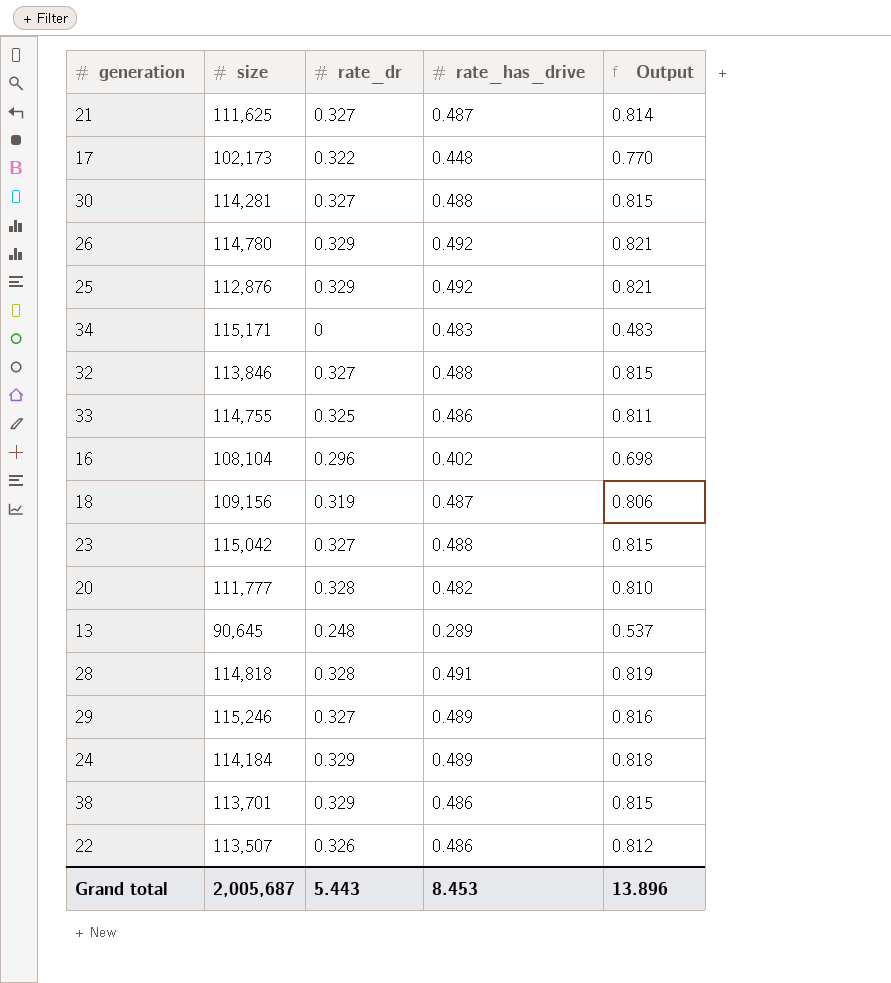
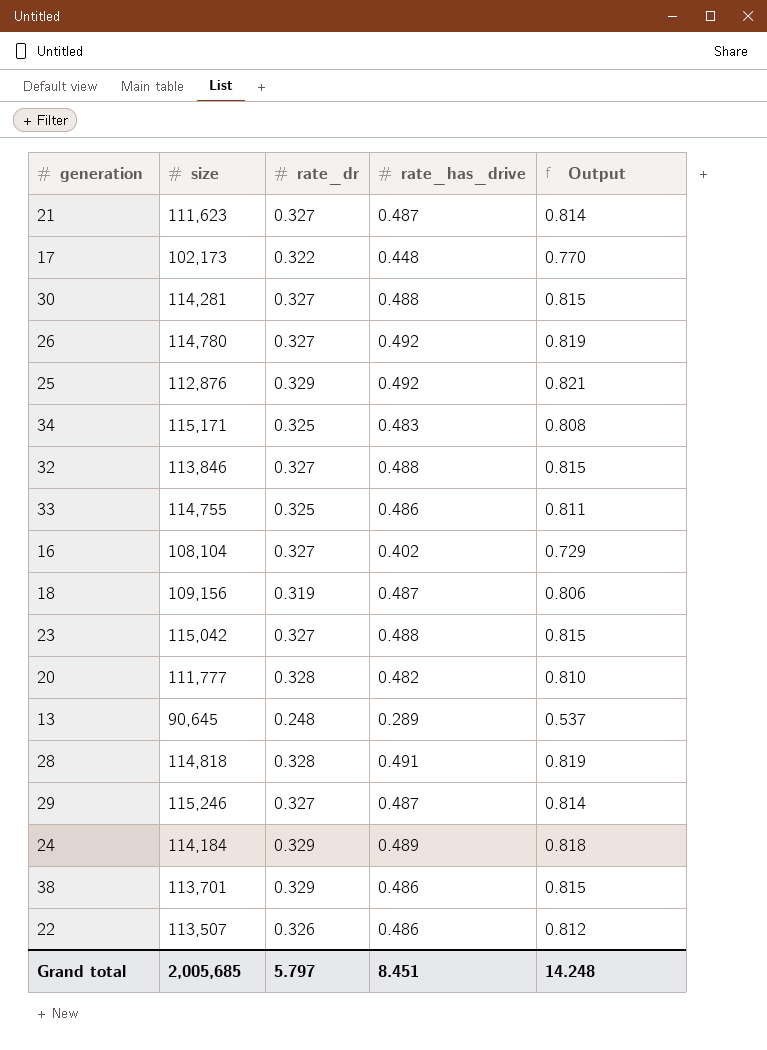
21 | size: 111,625 -> 111,623
26 | rate_dr: 0.329 -> 0.327
26 | Output: 0.821 -> 0.819
34 | rate_dr: 0 -> 0.325
34 | Output: 0.483 -> 0.808
16 | rate_dr: 0.296 -> 0.327
16 | Output: 0.698 -> 0.729
29 | rate_has_drive: 0.489 -> 0.487
29 | Output: 0.816 -> 0.814
Grand total | size: 2,005,687 -> 2,005,685
Grand total | rate_dr: 5.443 -> 5.797
Grand total | rate_has_drive: 8.453 -> 8.451
Grand total | Output: 13.896 -> 14.248

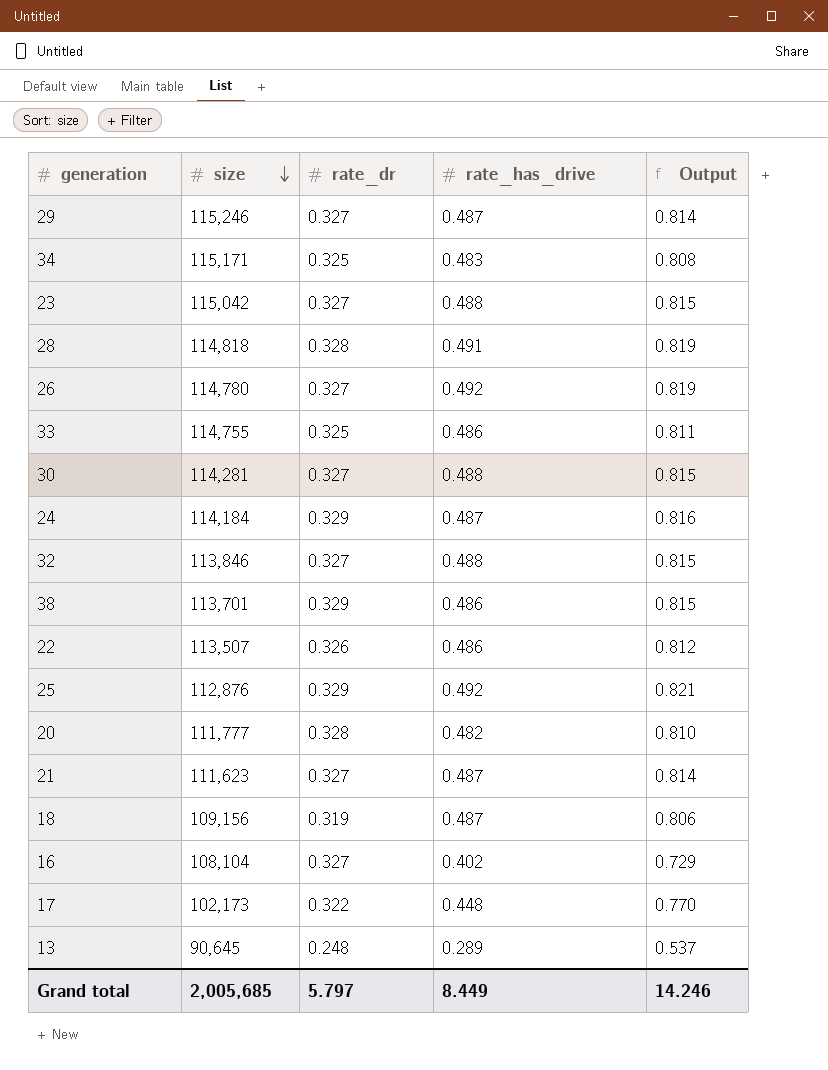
row order: none -> size descending
24 | rate_has_drive: 0.489 -> 0.487
24 | Output: 0.818 -> 0.816
Grand total | rate_has_drive: 8.451 -> 8.449
Grand total | Output: 14.248 -> 14.246

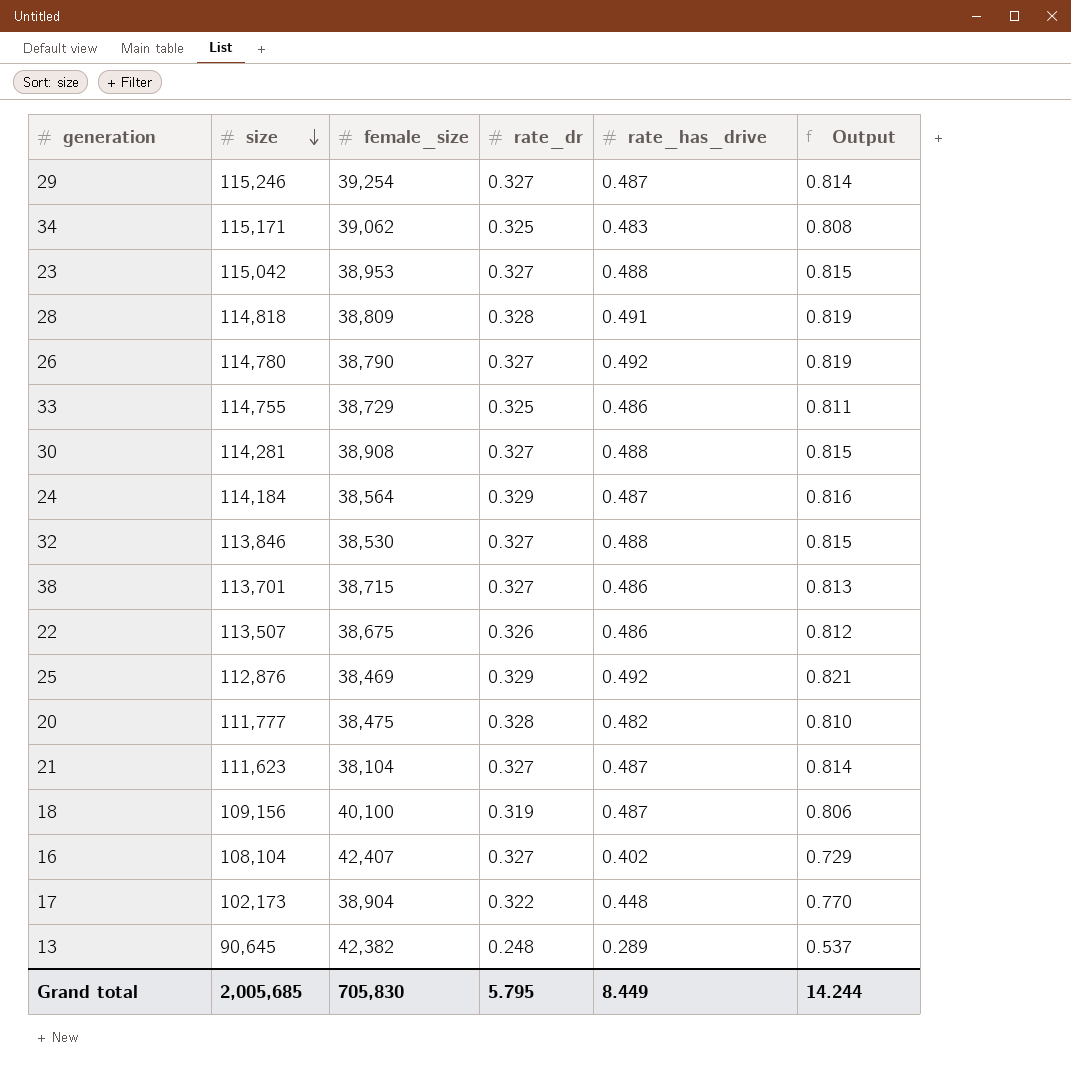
column female_size | position: none -> 3
38 | rate_dr: 0.329 -> 0.327
38 | Output: 0.815 -> 0.813
Grand total | rate_dr: 5.797 -> 5.795
Grand total | Output: 14.246 -> 14.244

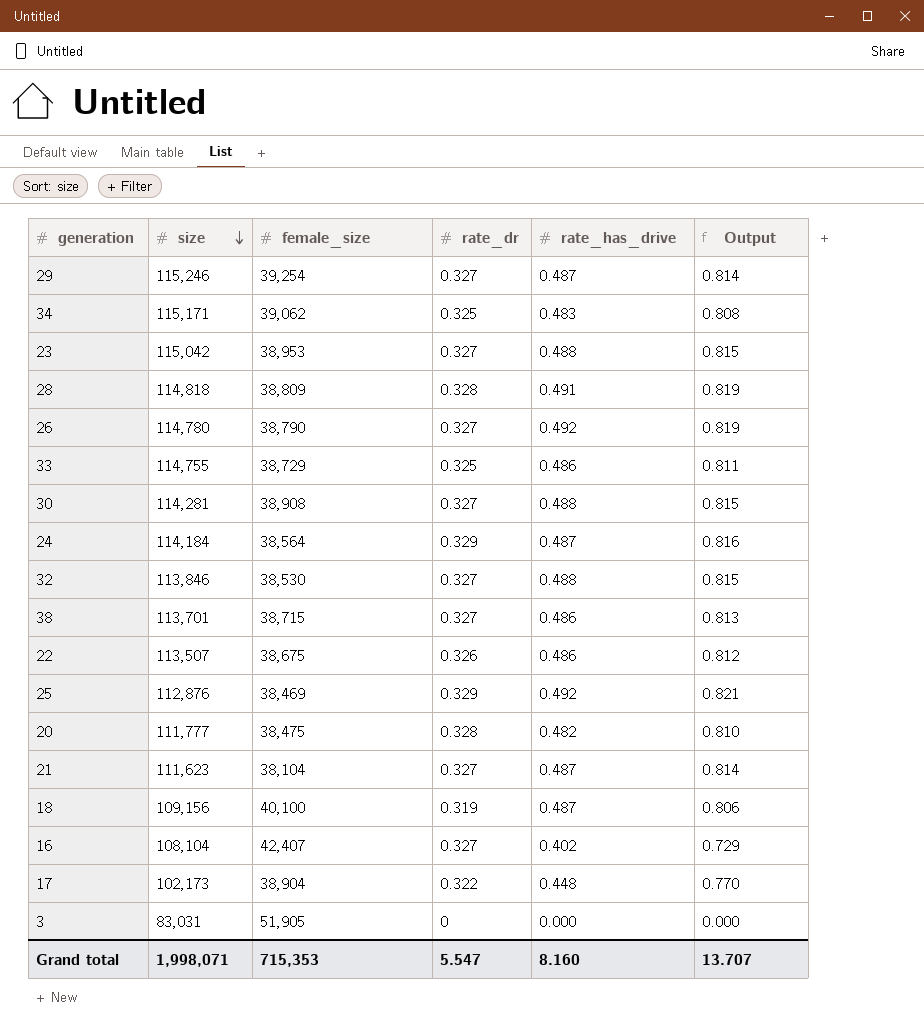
row 13: 90,645 | 42,382 | 0.248 | 0.289 | 0.537 -> none
row 3: none -> 83,031 | 51,905 | 0 | 0.000 | 0.000
Grand total | size: 2,005,685 -> 1,998,071
Grand total | female_size: 705,830 -> 715,353
Grand total | rate_dr: 5.795 -> 5.547
Grand total | rate_has_drive: 8.449 -> 8.160
Grand total | Output: 14.244 -> 13.707

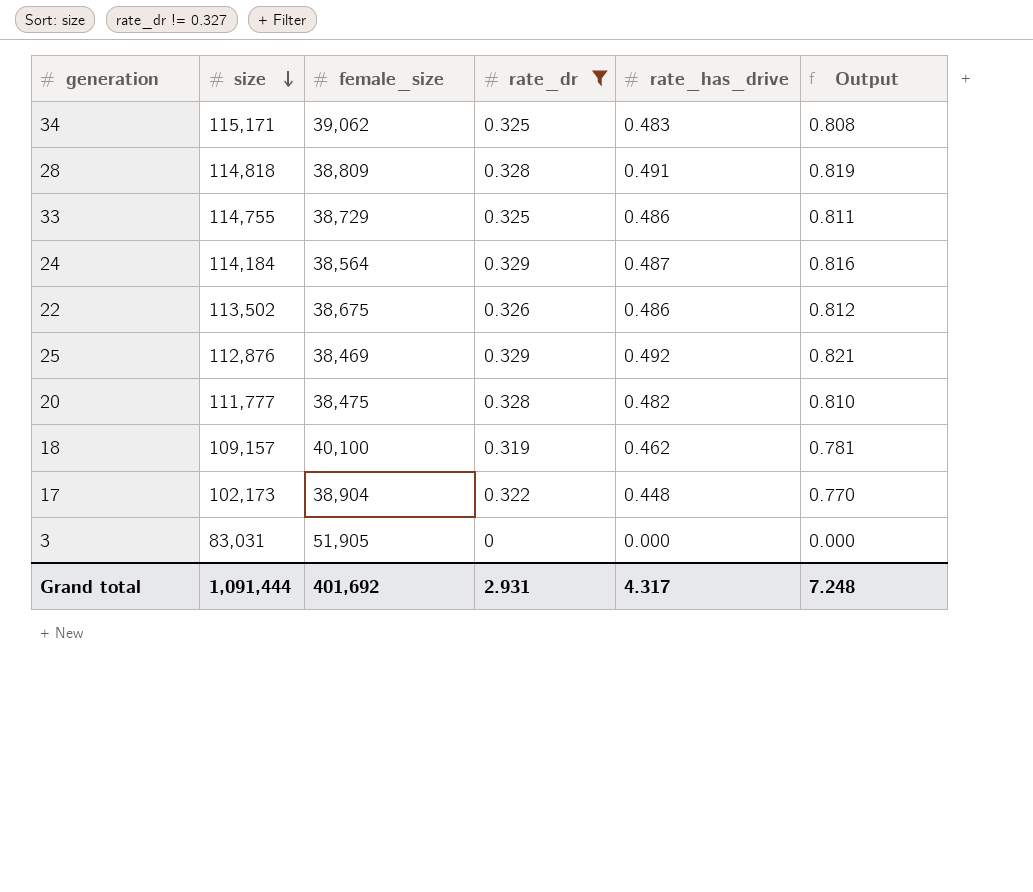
filter: none -> rate_dr != 0.327
22 | size: 113,507 -> 113,502
18 | size: 109,156 -> 109,157
18 | rate_has_drive: 0.487 -> 0.462
18 | Output: 0.806 -> 0.781
Grand total | size: 1,998,071 -> 1,091,444
Grand total | female_size: 715,353 -> 401,692
Grand total | rate_dr: 5.547 -> 2.931
Grand total | rate_has_drive: 8.160 -> 4.317
Grand total | Output: 13.707 -> 7.248

